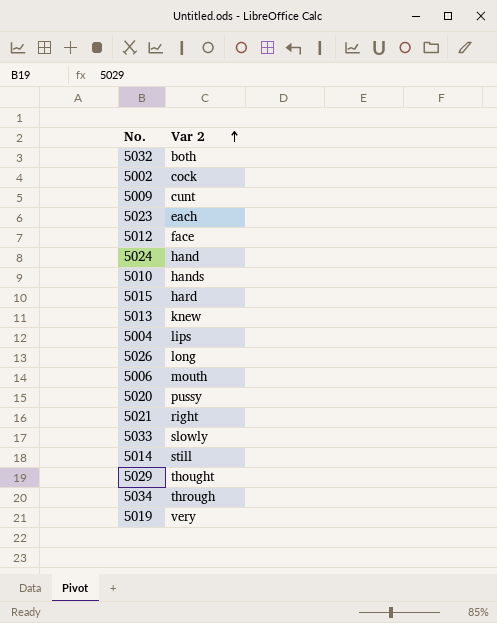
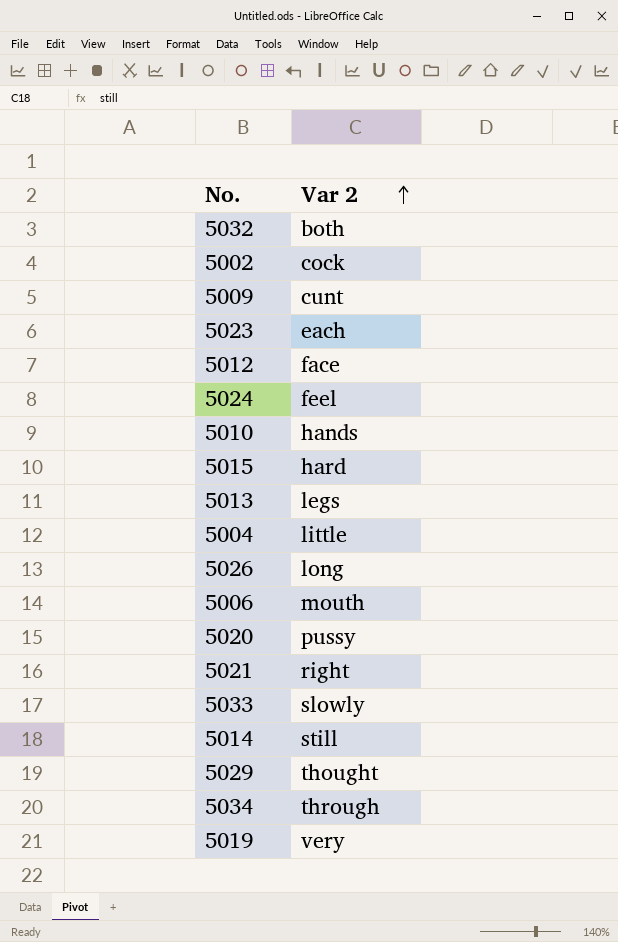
5024 | Var 2: hand -> feel
5013 | Var 2: knew -> legs
5004 | Var 2: lips -> little

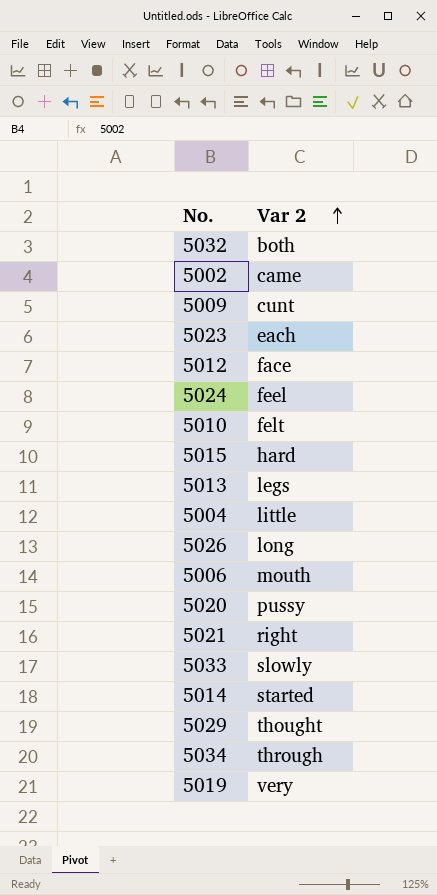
5002 | Var 2: cock -> came
5010 | Var 2: hands -> felt
5014 | Var 2: still -> started

